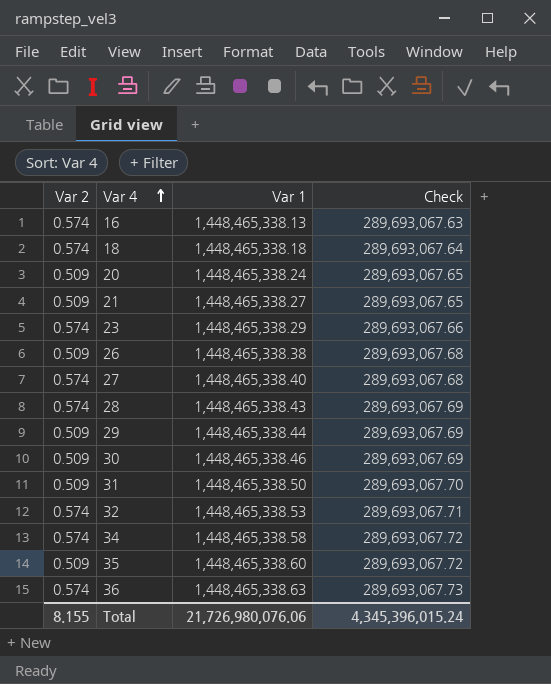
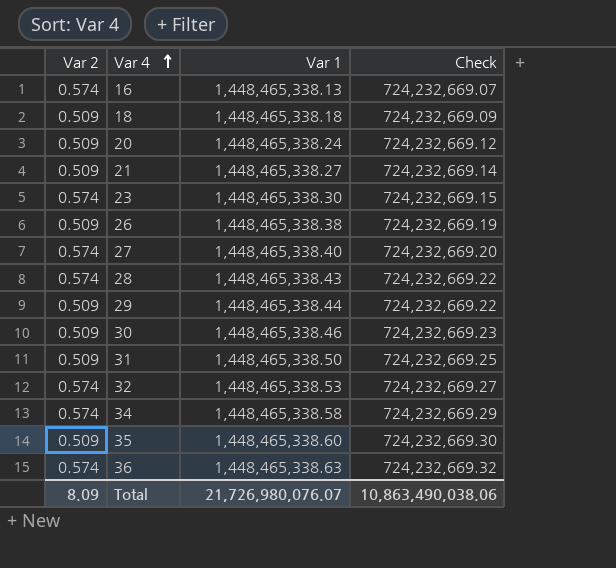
column Check | formula: [Var 1] * 0.2 -> [Var 1] * 0.5
18 | Var 2: 0.574 -> 0.509
23 | Var 1: 1,448,465,338.29 -> 1,448,465,338.30
Total | Var 2: 8.155 -> 8.09
Total | Var 1: 21,726,980,076.06 -> 21,726,980,076.07
Total | Check: 4,345,396,015.24 -> 10,863,490,038.06

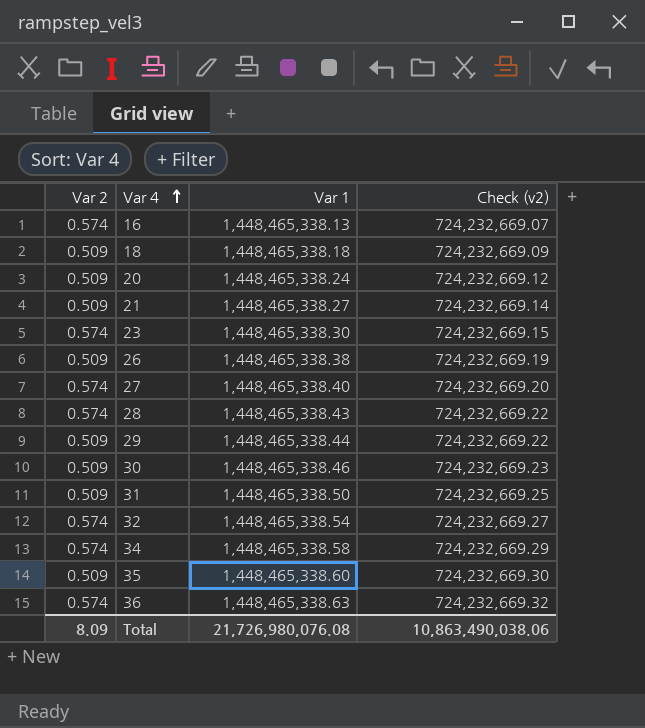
column name: Check -> Check (v2)
32 | Var 1: 1,448,465,338.53 -> 1,448,465,338.54
Total | Var 1: 21,726,980,076.07 -> 21,726,980,076.08

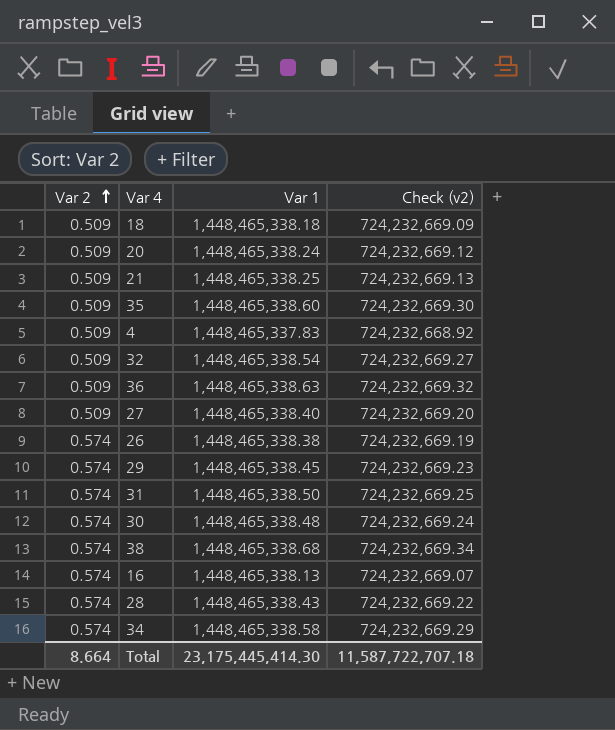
row order: Var 4 ascending -> Var 2 ascending
row 23: 0.574 | 1,448,465,338.30 | 724,232,669.15 -> none
21 | Var 1: 1,448,465,338.27 -> 1,448,465,338.25
21 | Check (v2): 724,232,669.14 -> 724,232,669.13
row 4: none -> 0.509 | 1,448,465,337.83 | 724,232,668.92
32 | Var 2: 0.574 -> 0.509
36 | Var 2: 0.574 -> 0.509
27 | Var 2: 0.574 -> 0.509
26 | Var 2: 0.509 -> 0.574
29 | Var 2: 0.509 -> 0.574
29 | Var 1: 1,448,465,338.44 -> 1,448,465,338.45
29 | Check (v2): 724,232,669.22 -> 724,232,669.23
31 | Var 2: 0.509 -> 0.574
30 | Var 2: 0.509 -> 0.574
30 | Var 1: 1,448,465,338.46 -> 1,448,465,338.48
30 | Check (v2): 724,232,669.23 -> 724,232,669.24
row 38: none -> 0.574 | 1,448,465,338.68 | 724,232,669.34
Total | Var 2: 8.09 -> 8.664
Total | Var 1: 21,726,980,076.08 -> 23,175,445,414.30
Total | Check (v2): 10,863,490,038.06 -> 11,587,722,707.18

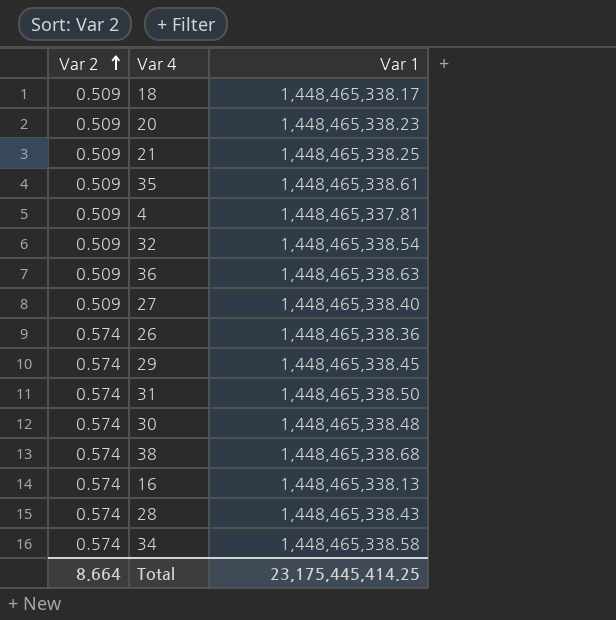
column Check (v2) | formula: [Var 1] * 0.5 -> none
18 | Var 1: 1,448,465,338.18 -> 1,448,465,338.17
20 | Var 1: 1,448,465,338.24 -> 1,448,465,338.23
35 | Var 1: 1,448,465,338.60 -> 1,448,465,338.61
4 | Var 1: 1,448,465,337.83 -> 1,448,465,337.81
26 | Var 1: 1,448,465,338.38 -> 1,448,465,338.36
Total | Var 1: 23,175,445,414.30 -> 23,175,445,414.25

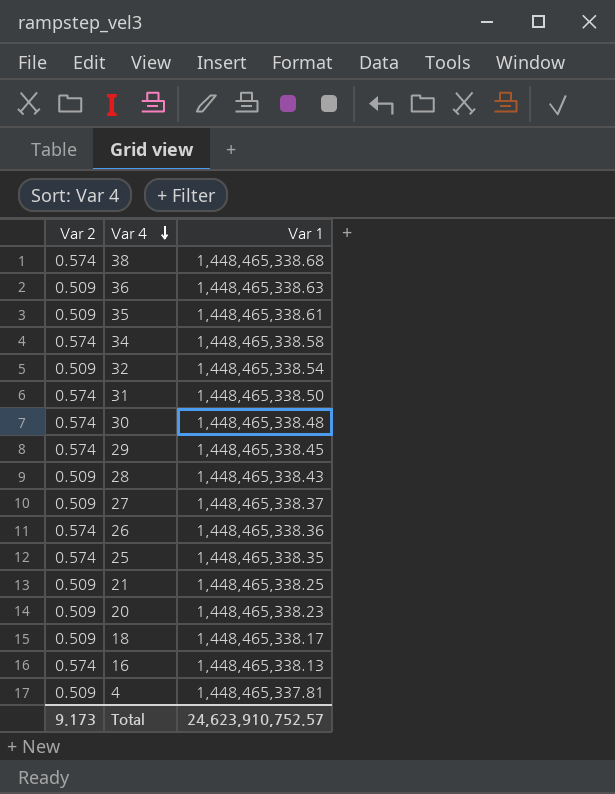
row order: Var 2 ascending -> Var 4 descending
28 | Var 2: 0.574 -> 0.509
27 | Var 1: 1,448,465,338.40 -> 1,448,465,338.37
row 25: none -> 0.574 | 1,448,465,338.35
Total | Var 2: 8.664 -> 9.173
Total | Var 1: 23,175,445,414.25 -> 24,623,910,752.57

